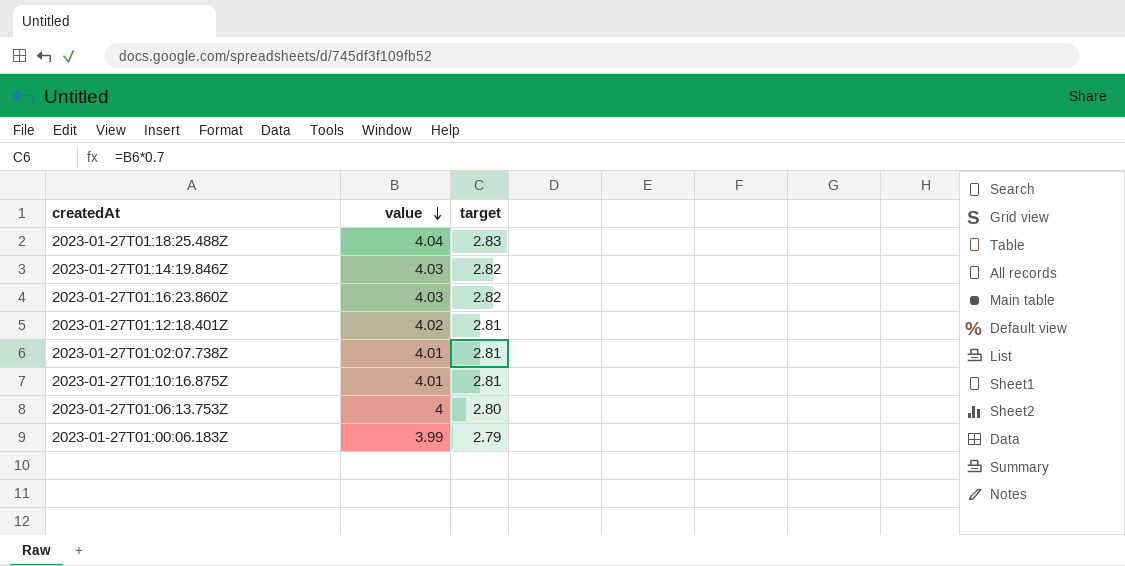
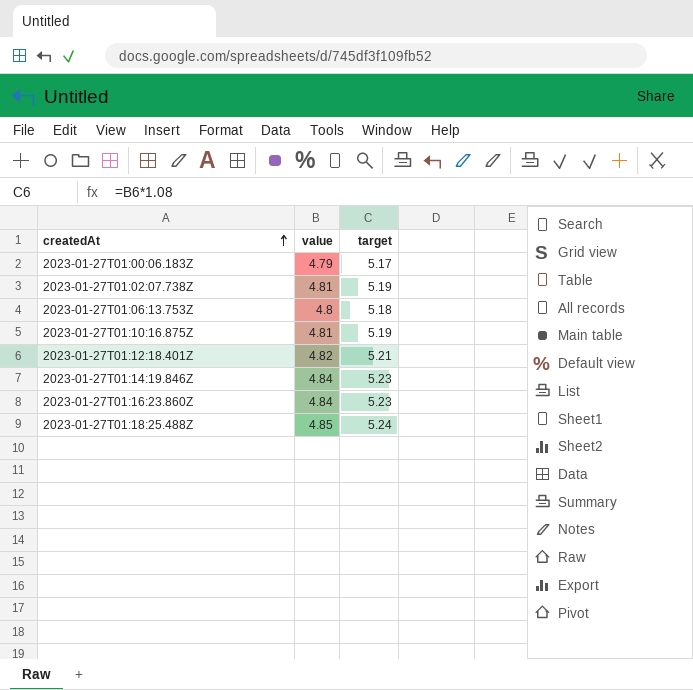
row order: value descending -> createdAt ascending
column target | formula: [value] * 0.7 -> [value] * 1.08
2023-01-27T01:00:06.183Z | value: 3.99 -> 4.79
2023-01-27T01:02:07.738Z | value: 4.01 -> 4.81
2023-01-27T01:06:13.753Z | value: 4 -> 4.8
2023-01-27T01:10:16.875Z | value: 4.01 -> 4.81
2023-01-27T01:12:18.401Z | value: 4.02 -> 4.82
2023-01-27T01:14:19.846Z | value: 4.03 -> 4.84
2023-01-27T01:16:23.860Z | value: 4.03 -> 4.84
2023-01-27T01:18:25.488Z | value: 4.04 -> 4.85

